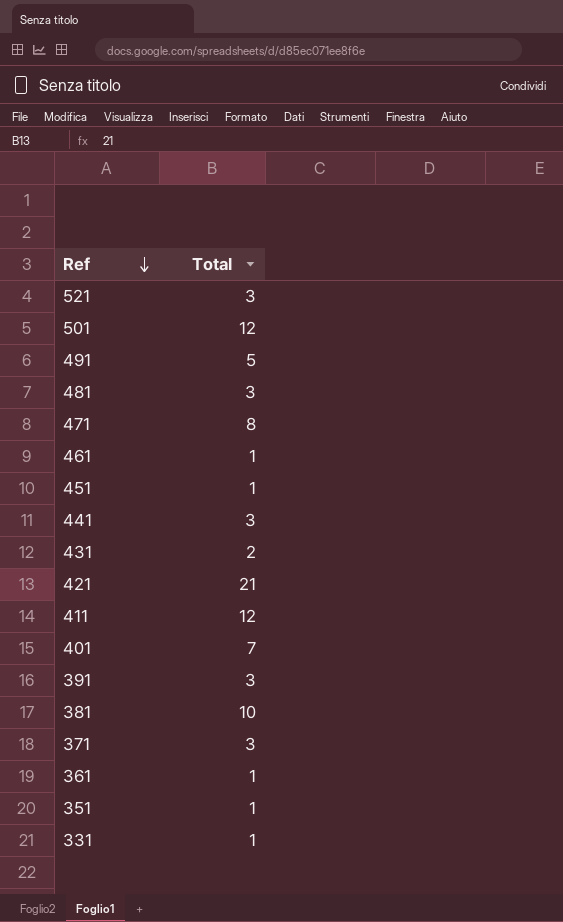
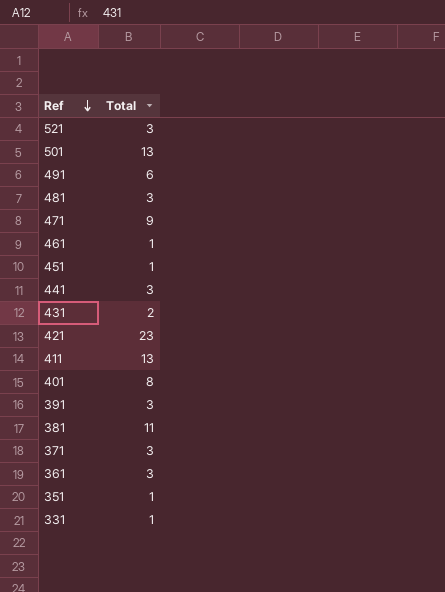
501 | Total: 12 -> 13
491 | Total: 5 -> 6
471 | Total: 8 -> 9
421 | Total: 21 -> 23
411 | Total: 12 -> 13
401 | Total: 7 -> 8
381 | Total: 10 -> 11
361 | Total: 1 -> 3

